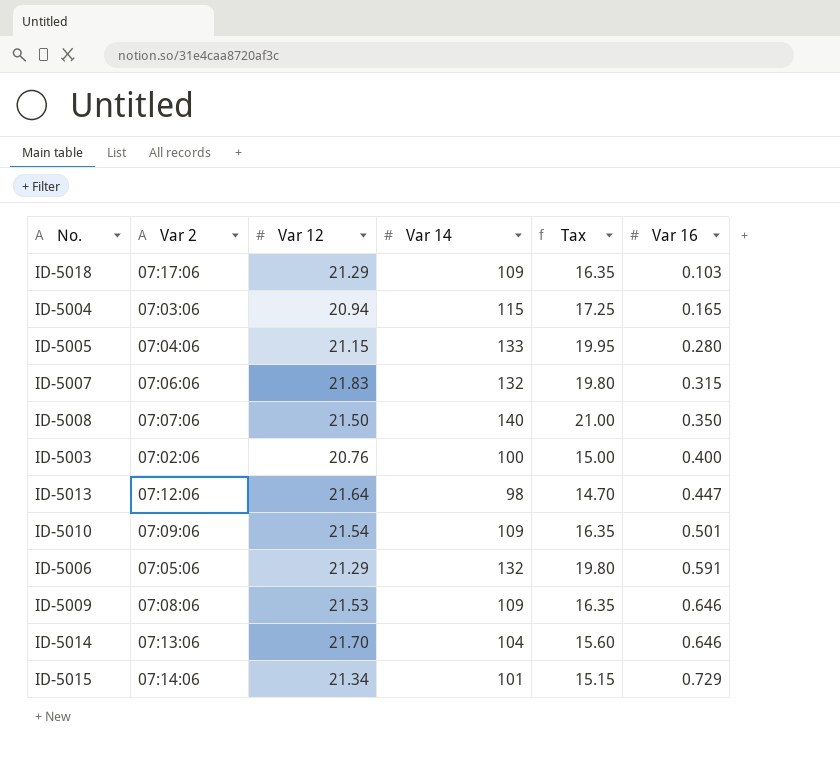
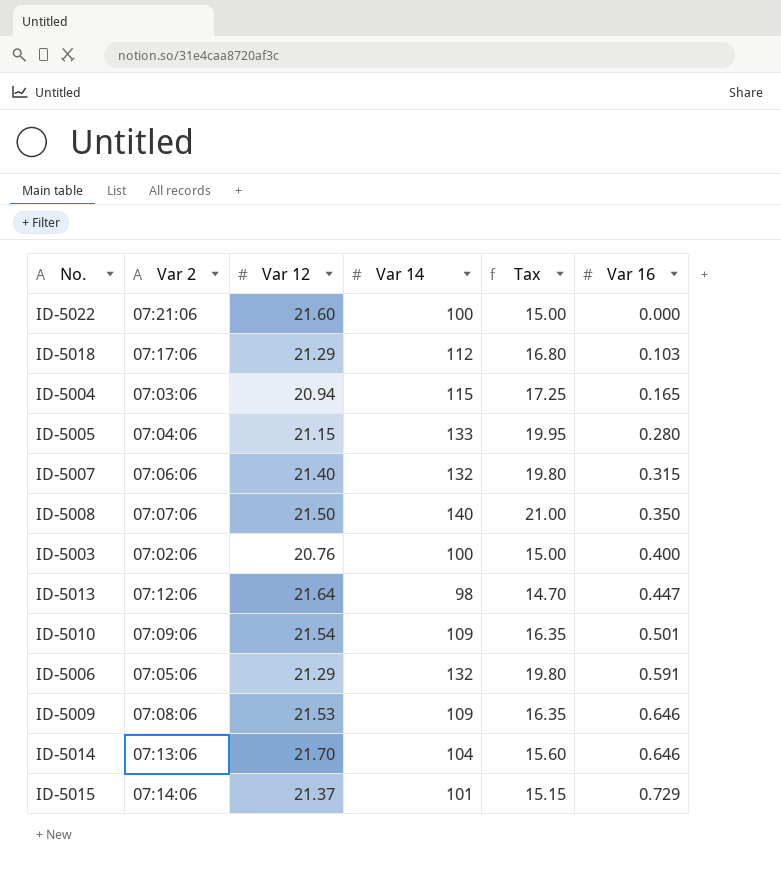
row ID-5022: none -> 07:21:06 | 21.60 | 100 | 15.00 | 0.000
ID-5018 | Var 14: 109 -> 112
ID-5018 | Tax: 16.35 -> 16.80
ID-5007 | Var 12: 21.83 -> 21.40
ID-5015 | Var 12: 21.34 -> 21.37

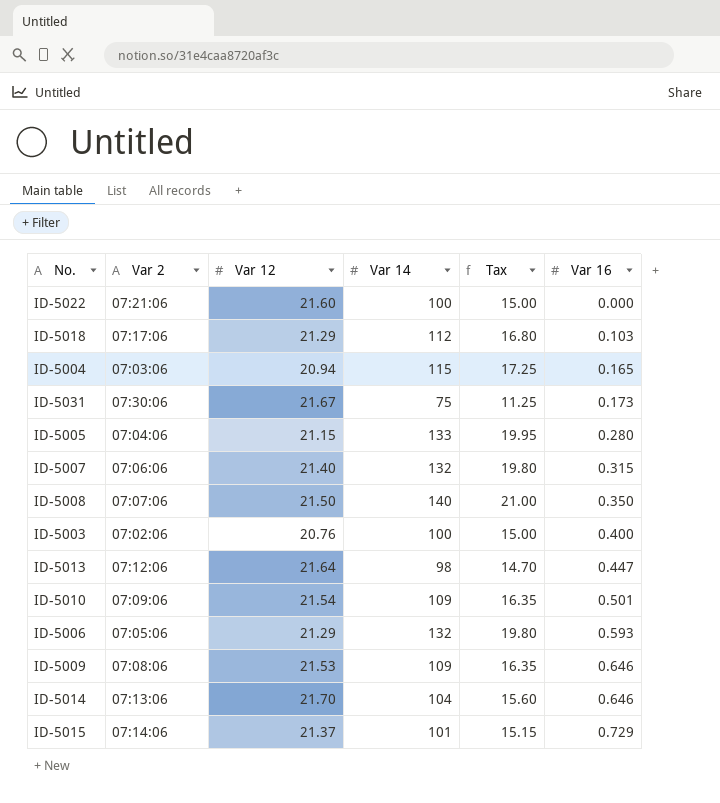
row ID-5031: none -> 07:30:06 | 21.67 | 75 | 11.25 | 0.173
ID-5006 | Var 16: 0.591 -> 0.593

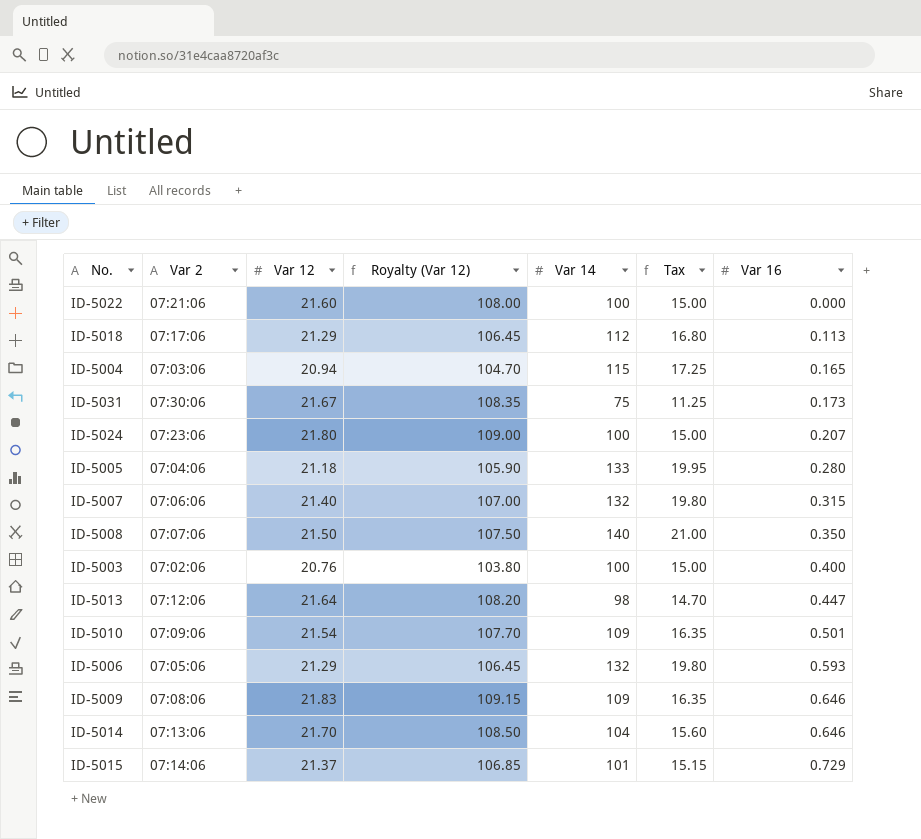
column Royalty (Var 12) | formula: none -> [Var 12] * 5
ID-5018 | Var 16: 0.103 -> 0.113
row ID-5024: none -> 07:23:06 | 21.80 | 109.00 | 100 | 15.00 | 0.207
ID-5005 | Var 12: 21.15 -> 21.18
ID-5009 | Var 12: 21.53 -> 21.83

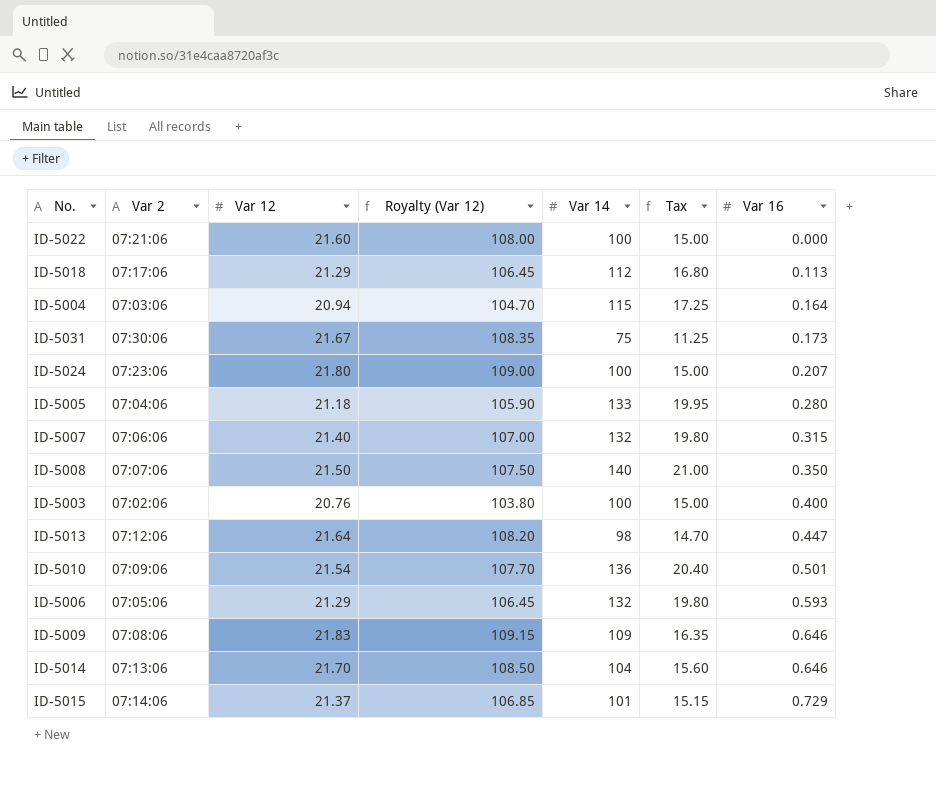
ID-5004 | Var 16: 0.165 -> 0.164
ID-5010 | Var 14: 109 -> 136
ID-5010 | Tax: 16.35 -> 20.40

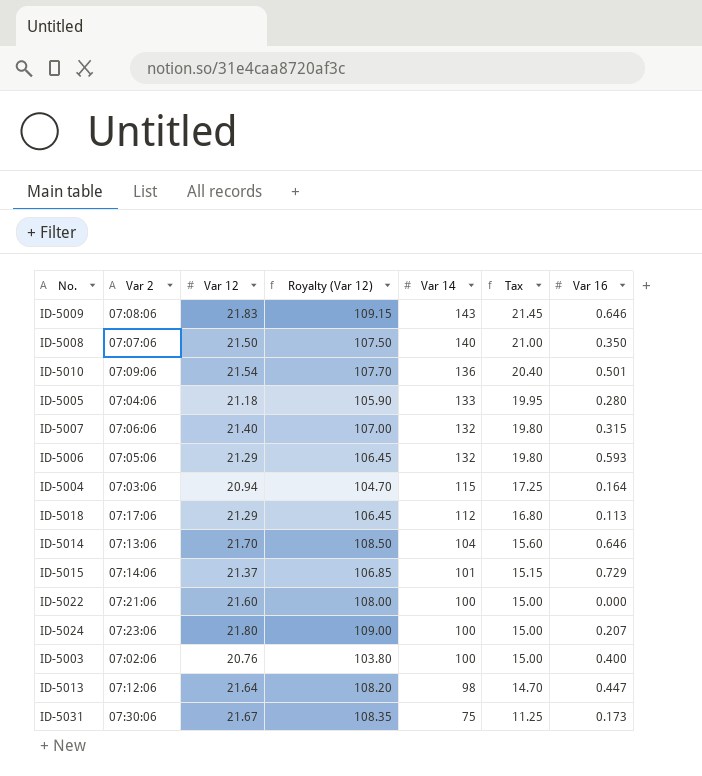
row order: Var 16 ascending -> Var 14 descending
ID-5009 | Var 14: 109 -> 143
ID-5009 | Tax: 16.35 -> 21.45

